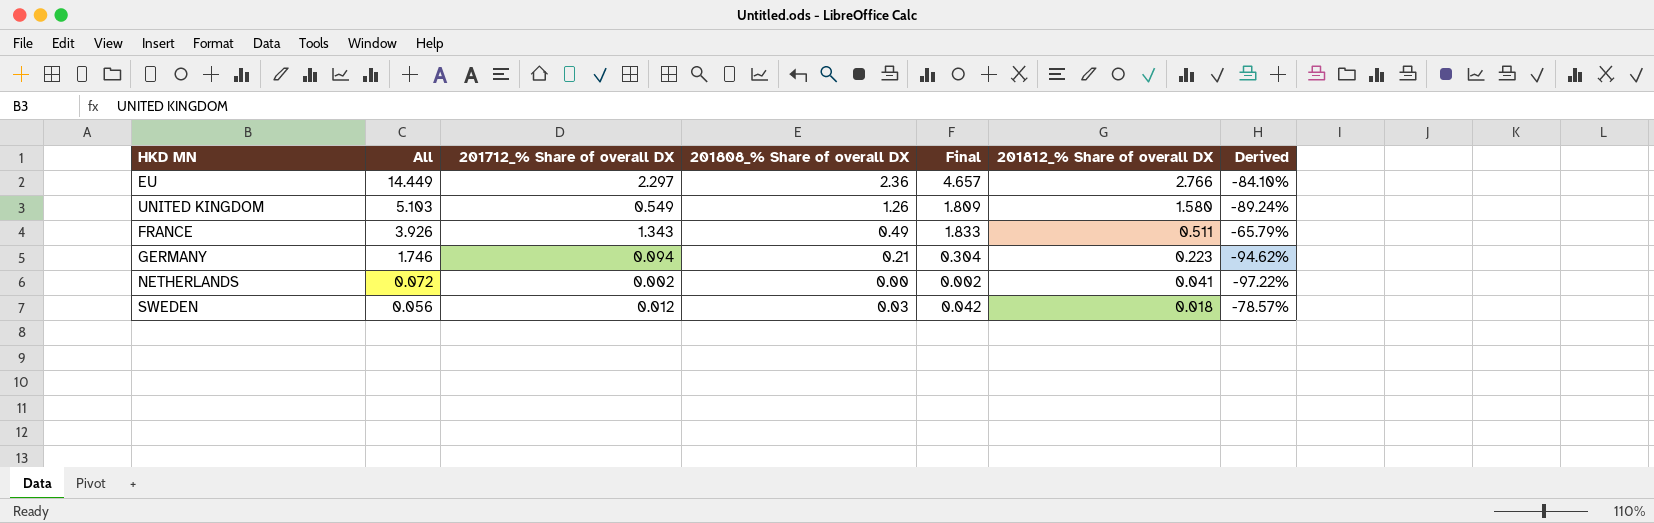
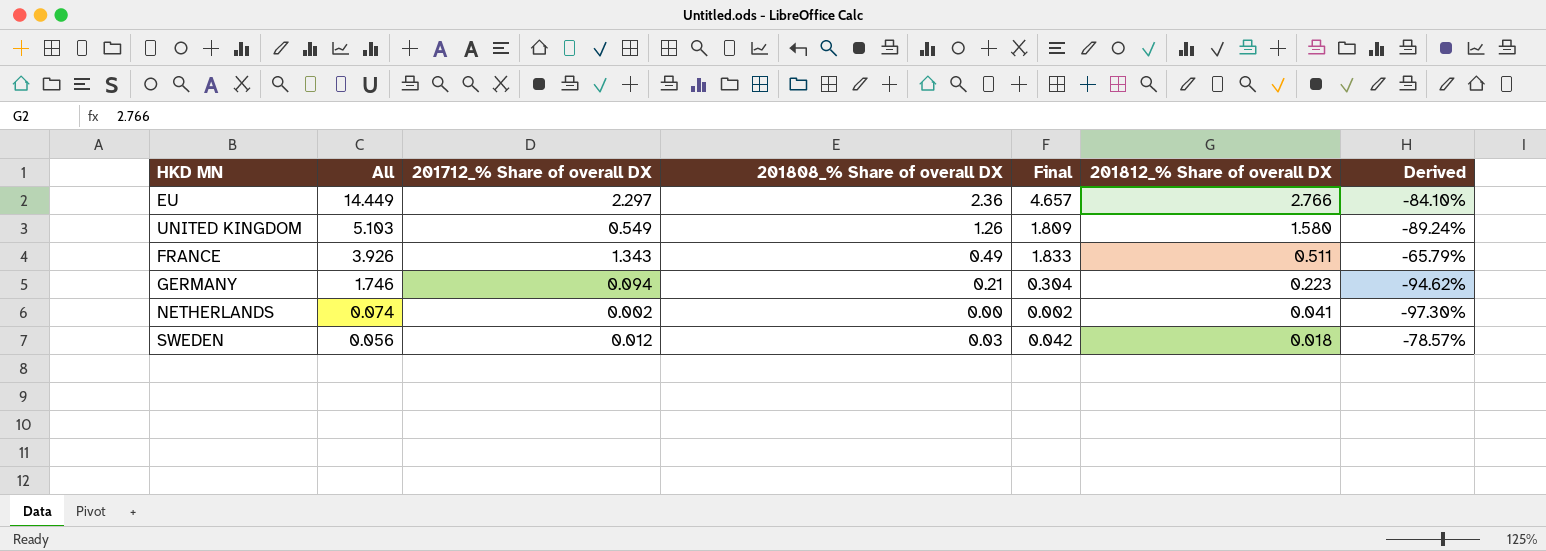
NETHERLANDS | All: 0.072 -> 0.074
NETHERLANDS | Derived: -97.22% -> -97.30%

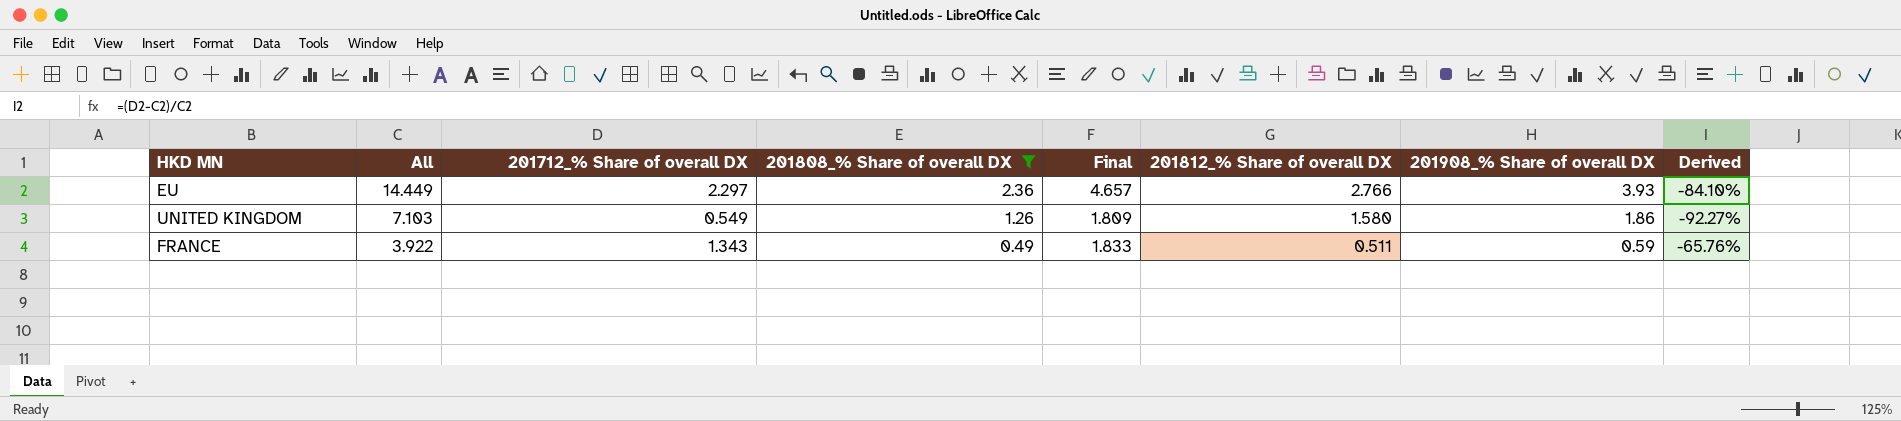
filter: none -> 201808_% Share of overall DX >= 0.49
column 201908_% Share of overall DX | position: none -> 7
UNITED KINGDOM | All: 5.103 -> 7.103
UNITED KINGDOM | Derived: -89.24% -> -92.27%
FRANCE | All: 3.926 -> 3.922
FRANCE | Derived: -65.79% -> -65.76%

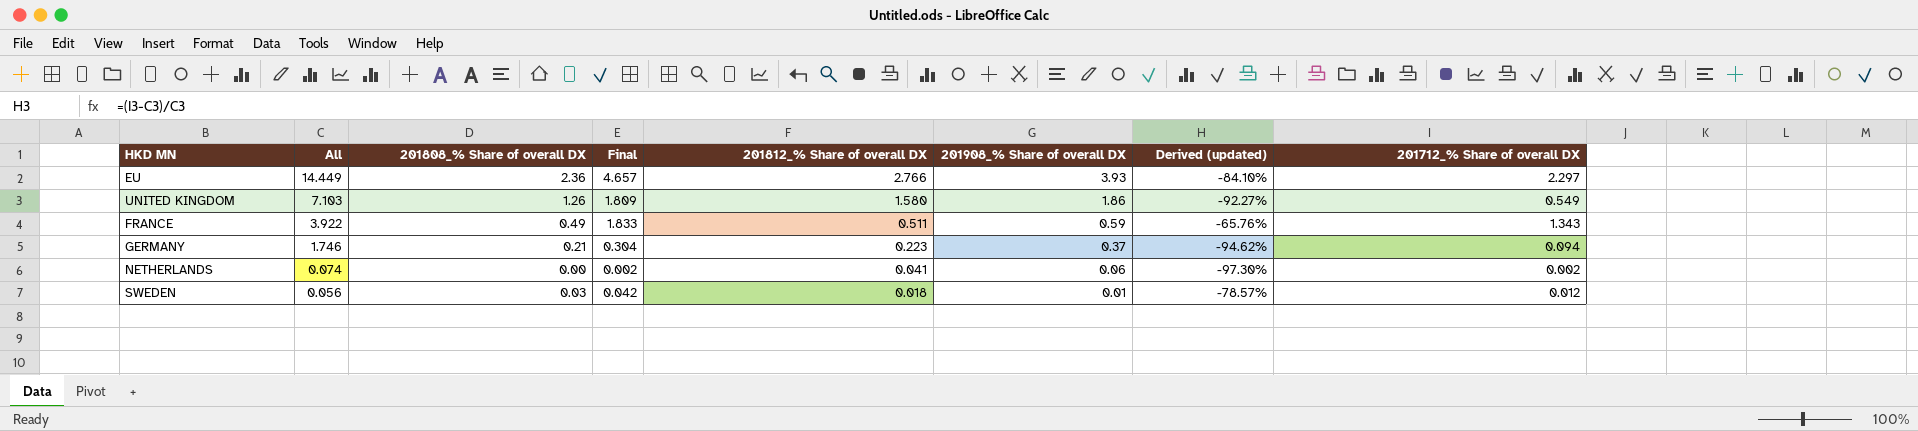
filter: 201808_% Share of overall DX >= 0.49 -> none
column name: Derived -> Derived (updated)
column 201712_% Share of overall DX | position: 3 -> 8

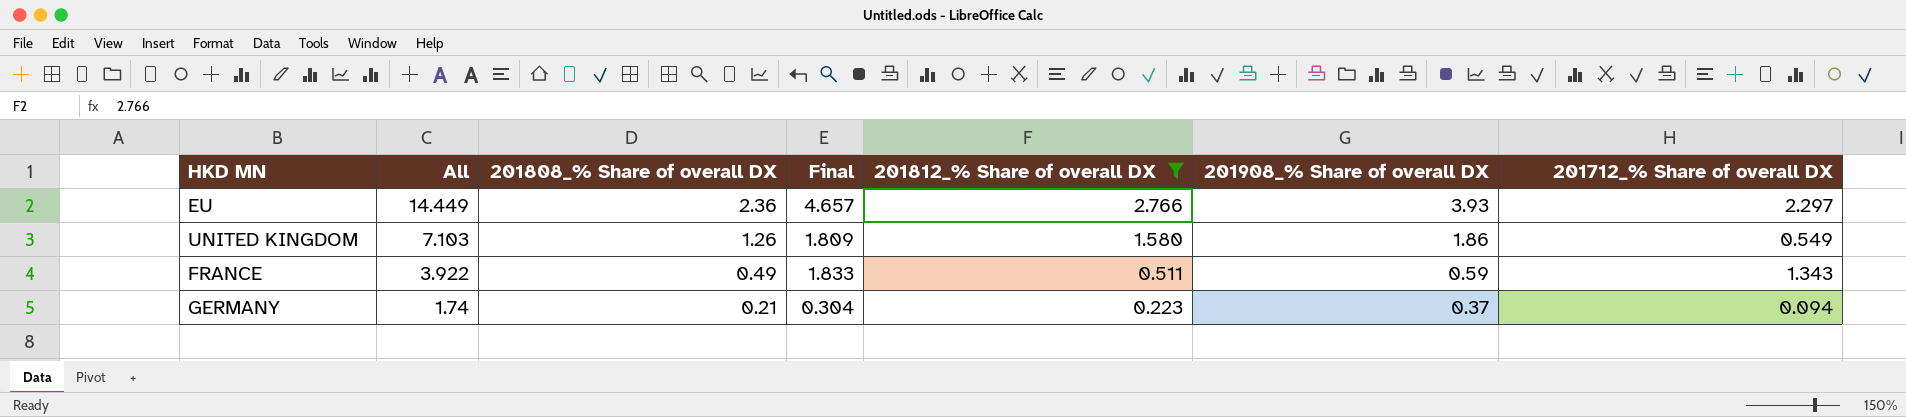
filter: none -> 201812_% Share of overall DX >= 0.223
column Derived (updated) | formula: ([201712_% Share of overall DX] - [All]) / [All] -> none
GERMANY | All: 1.746 -> 1.74

